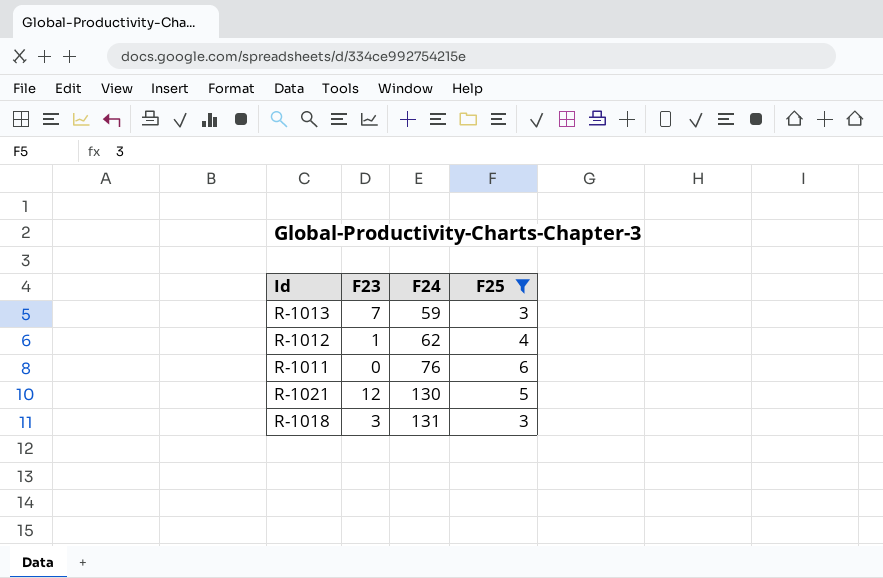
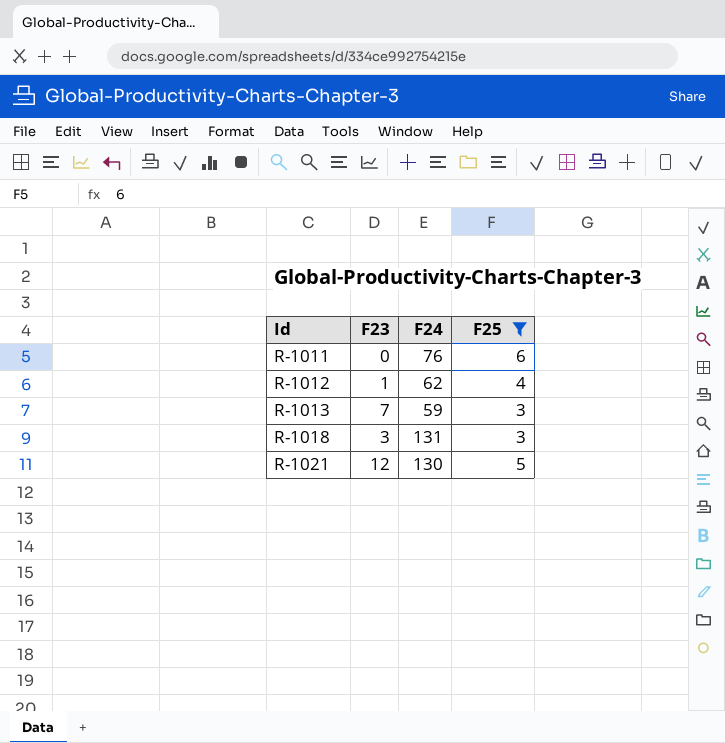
row order: F24 ascending -> Id ascending

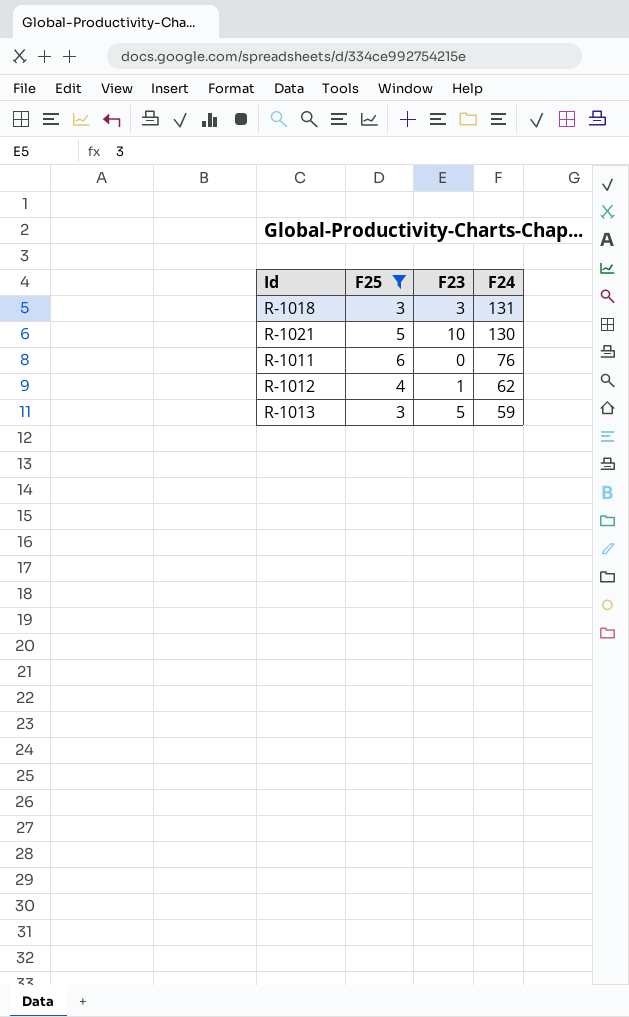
row order: Id ascending -> F24 descending
column F25 | position: 4 -> 2
R-1021 | F23: 12 -> 10
R-1013 | F23: 7 -> 5

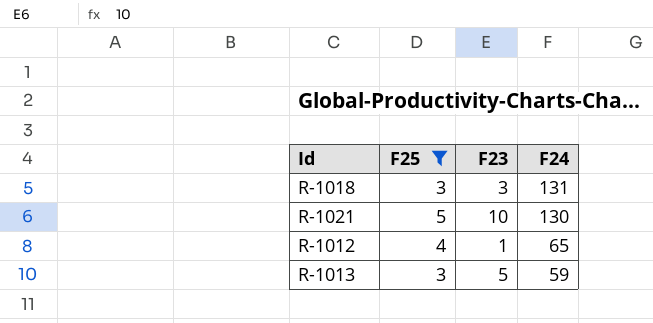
row R-1011: 6 | 0 | 76 -> none
R-1012 | F24: 62 -> 65

